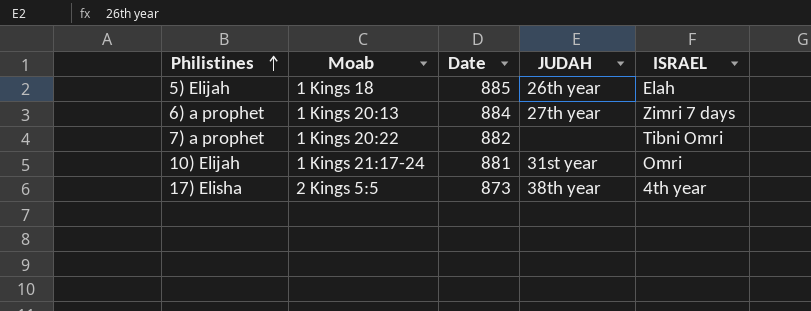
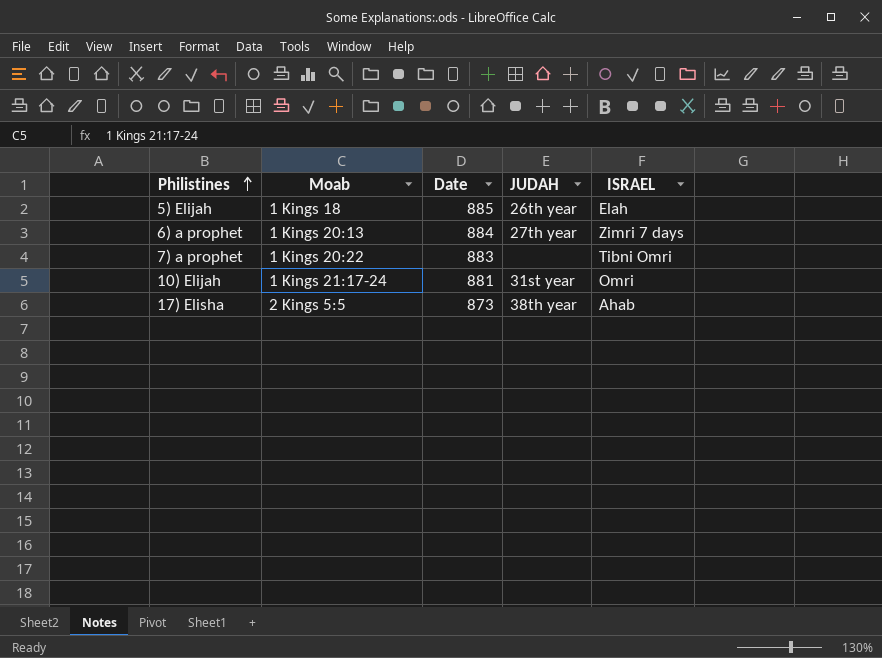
7) a prophet | Date: 882 -> 883
17) Elisha | ISRAEL: 4th year -> Ahab

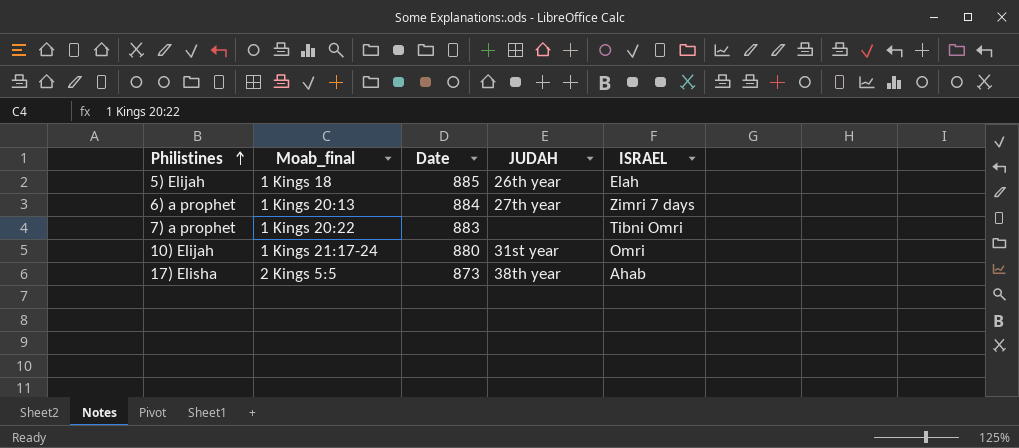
column name: Moab -> Moab_final
10) Elijah | Date: 881 -> 880

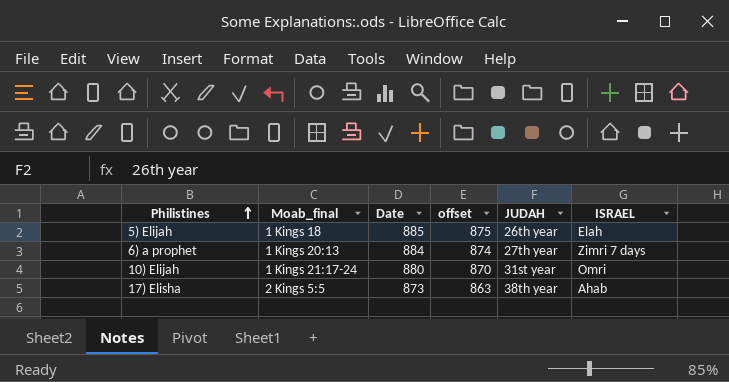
column offset | formula: none -> [Date] - 10
row 7) a prophet: 1 Kings 20:22 | 883 | none | Tibni Omri -> none

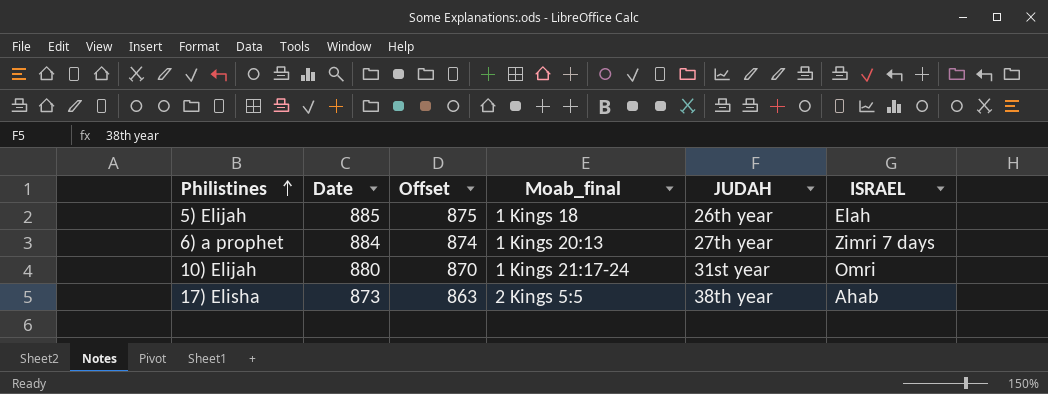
column name: offset -> Offset
column Moab_final | position: 2 -> 4

